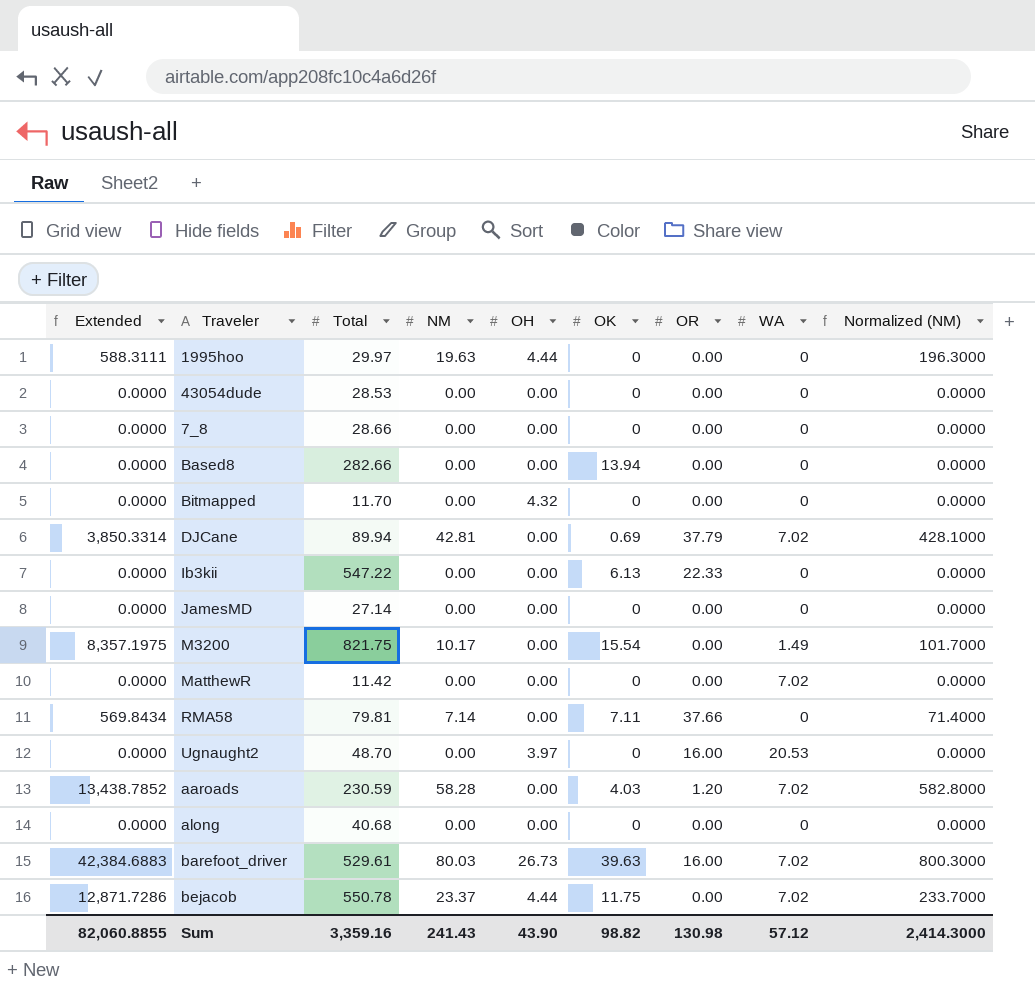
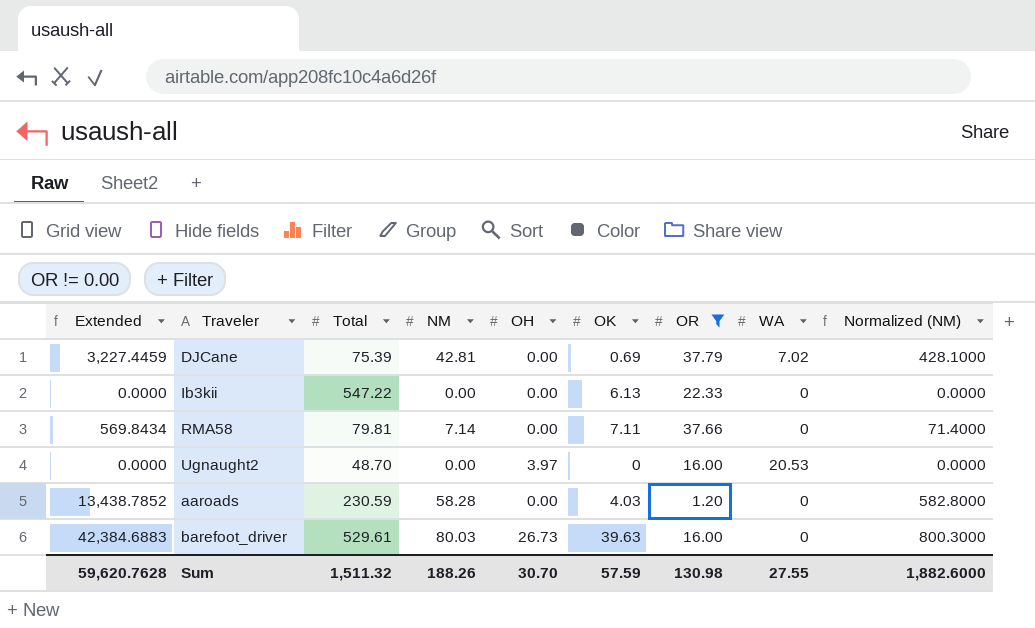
filter: none -> OR != 0.00
DJCane | Extended: 3,850.3314 -> 3,227.4459
DJCane | Total: 89.94 -> 75.39
aaroads | WA: 7.02 -> 0
barefoot_driver | WA: 7.02 -> 0
Sum | Extended: 82,060.8855 -> 59,620.7628
Sum | Total: 3,359.16 -> 1,511.32
Sum | NM: 241.43 -> 188.26
Sum | OH: 43.90 -> 30.70
Sum | OK: 98.82 -> 57.59
Sum | WA: 57.12 -> 27.55
Sum | Normalized (NM): 2,414.3000 -> 1,882.6000

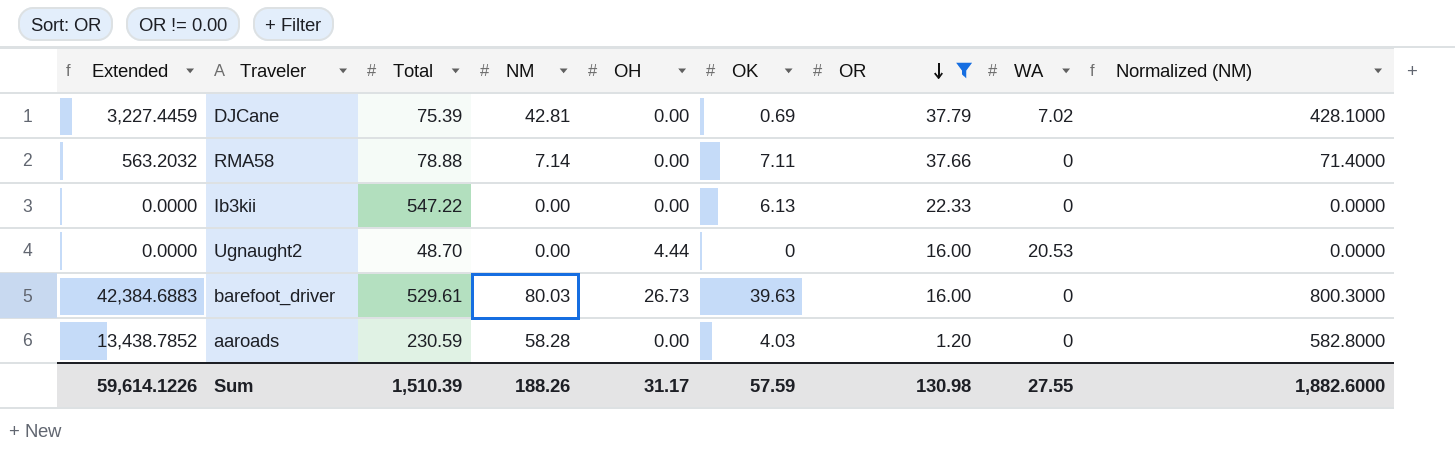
row order: none -> OR descending
RMA58 | Extended: 569.8434 -> 563.2032
RMA58 | Total: 79.81 -> 78.88
Ugnaught2 | OH: 3.97 -> 4.44
Sum | Extended: 59,620.7628 -> 59,614.1226
Sum | Total: 1,511.32 -> 1,510.39
Sum | OH: 30.70 -> 31.17

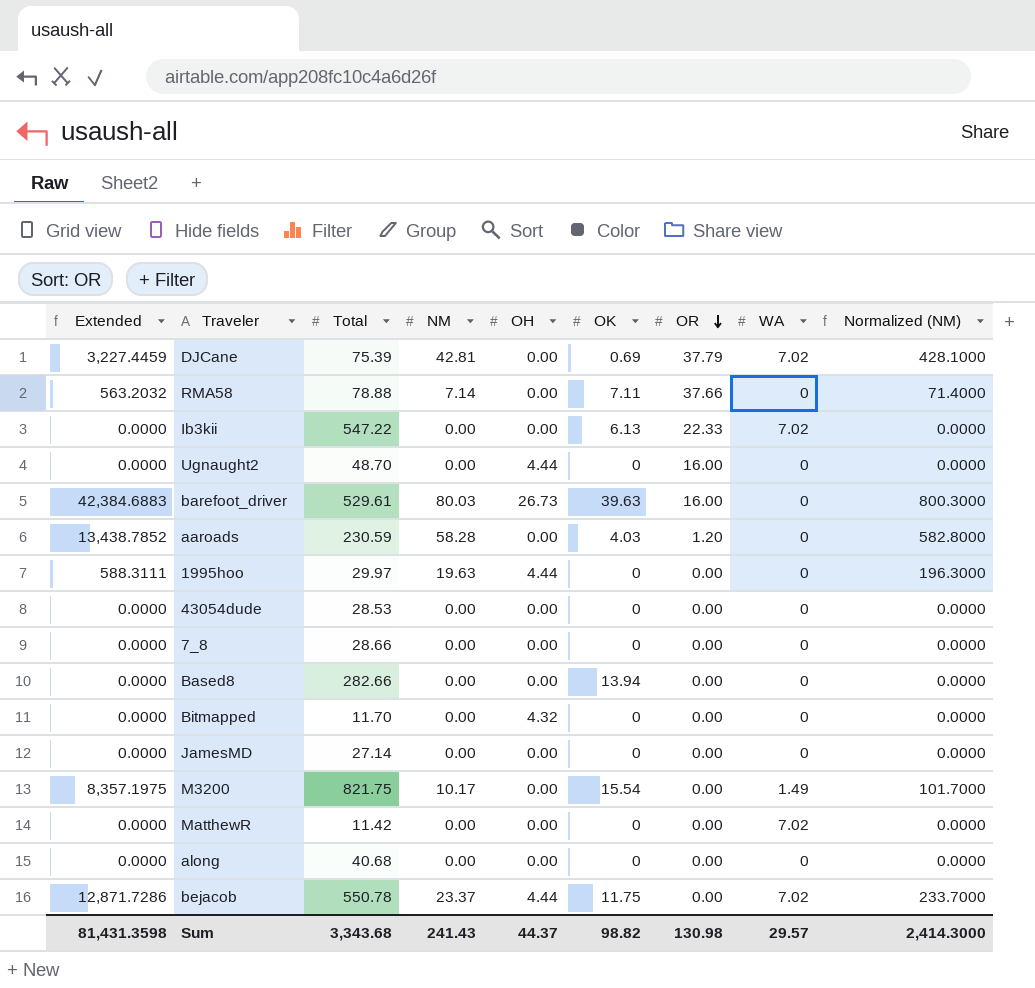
filter: OR != 0.00 -> none
Ib3kii | WA: 0 -> 7.02
Ugnaught2 | WA: 20.53 -> 0
Sum | Extended: 59,614.1226 -> 81,431.3598
Sum | Total: 1,510.39 -> 3,343.68
Sum | NM: 188.26 -> 241.43
Sum | OH: 31.17 -> 44.37
Sum | OK: 57.59 -> 98.82
Sum | WA: 27.55 -> 29.57
Sum | Normalized (NM): 1,882.6000 -> 2,414.3000

